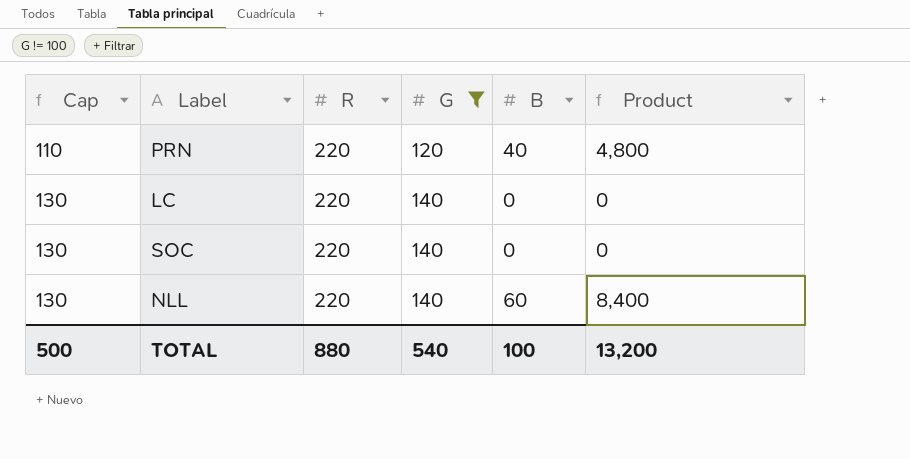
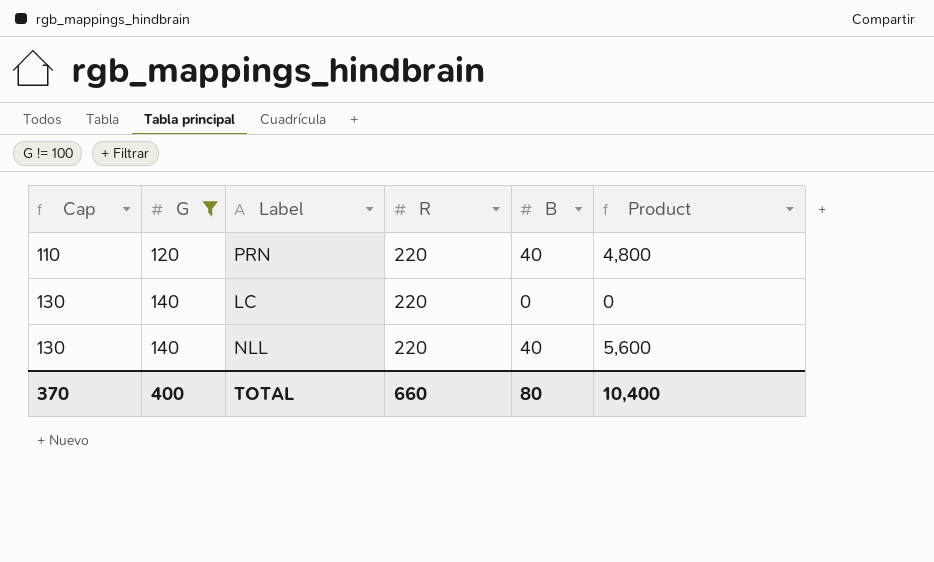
column G | position: 4 -> 2
row SOC: 130 | 220 | 140 | 0 | 0 -> none
NLL | B: 60 -> 40
NLL | Product: 8,400 -> 5,600
TOTAL | Cap: 500 -> 370
TOTAL | G: 540 -> 400
TOTAL | R: 880 -> 660
TOTAL | B: 100 -> 80
TOTAL | Product: 13,200 -> 10,400

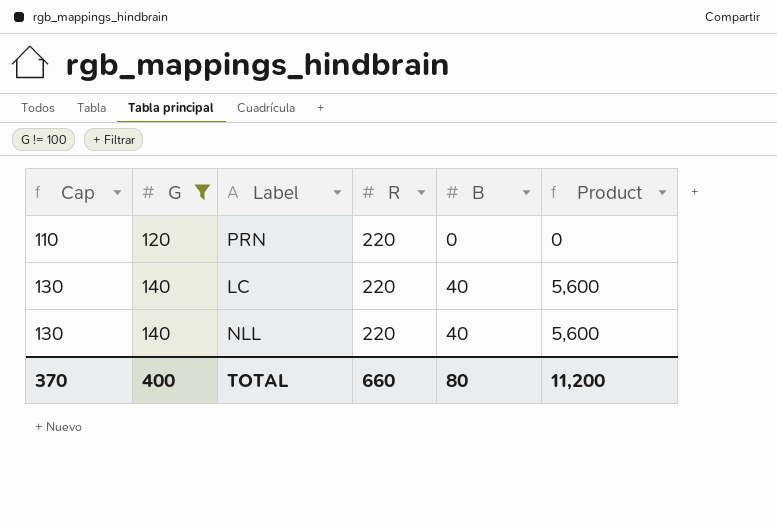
PRN | B: 40 -> 0
PRN | Product: 4,800 -> 0
LC | B: 0 -> 40
LC | Product: 0 -> 5,600
TOTAL | Product: 10,400 -> 11,200

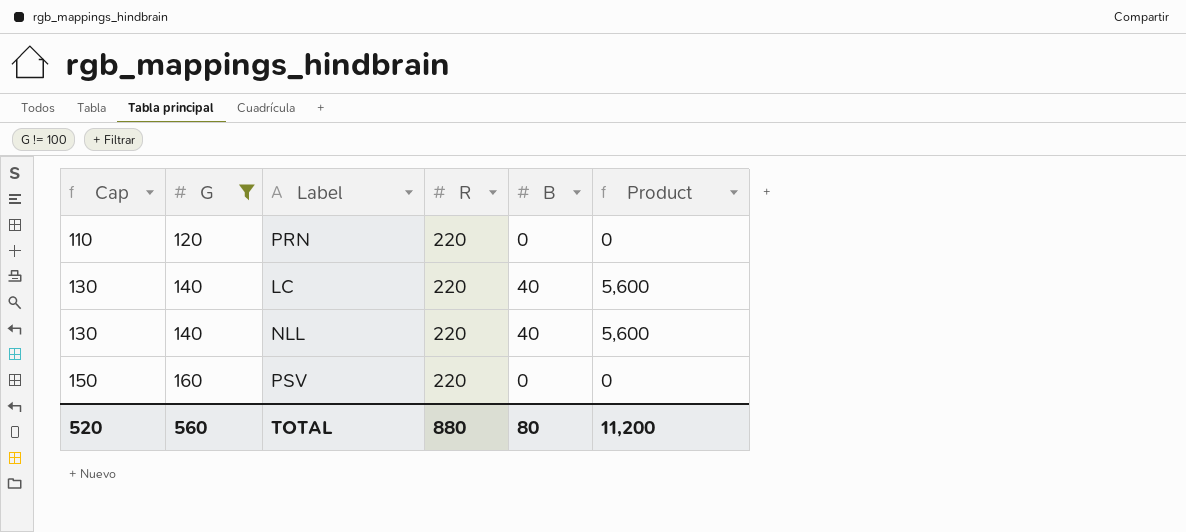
row PSV: none -> 150 | 160 | 220 | 0 | 0
TOTAL | Cap: 370 -> 520
TOTAL | G: 400 -> 560
TOTAL | R: 660 -> 880

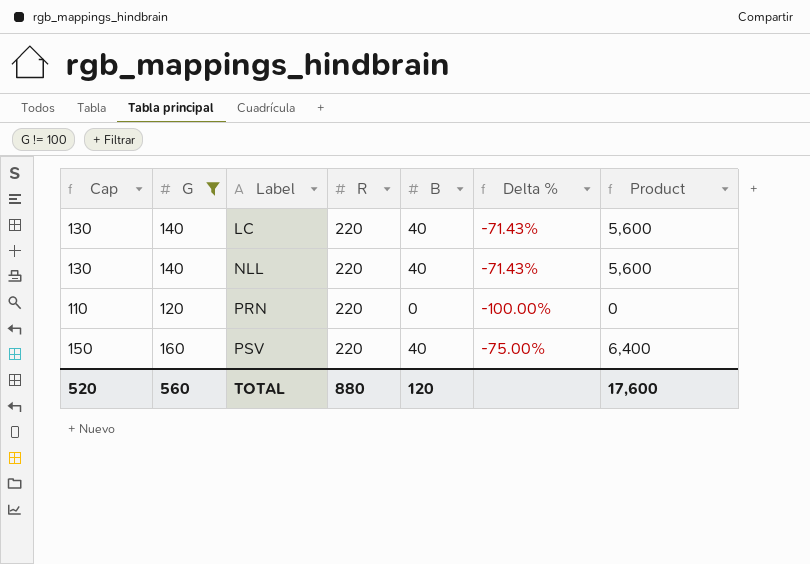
row order: Cap ascending -> Label ascending
column Delta % | formula: none -> ([B] - [G]) / [G]
PSV | B: 0 -> 40
PSV | Product: 0 -> 6,400
TOTAL | B: 80 -> 120
TOTAL | Product: 11,200 -> 17,600

